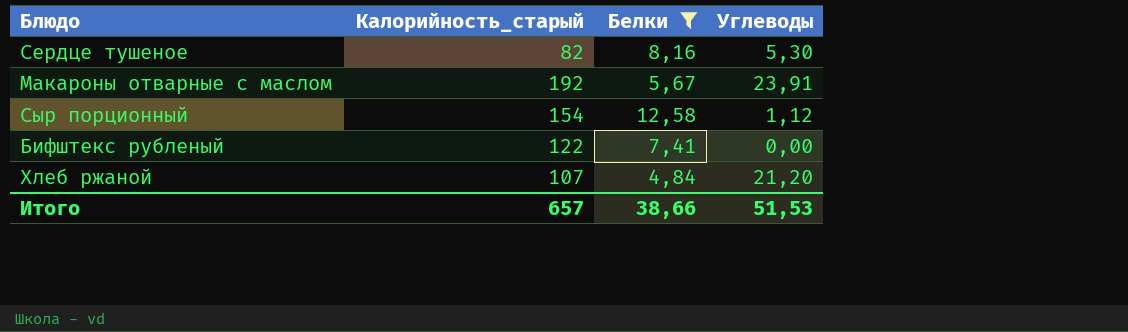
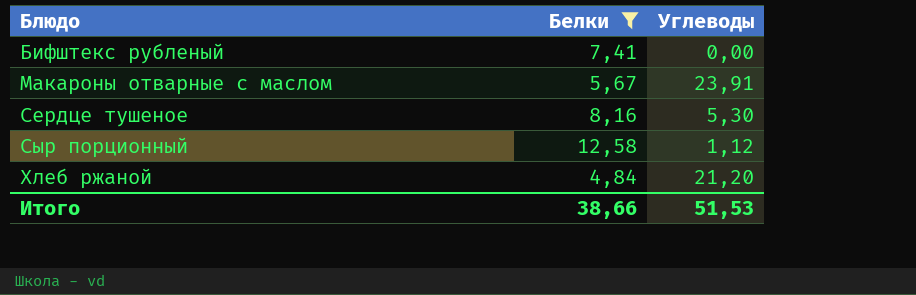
row order: none -> Блюдо ascending
column Калорийность_старый | position: 2 -> none

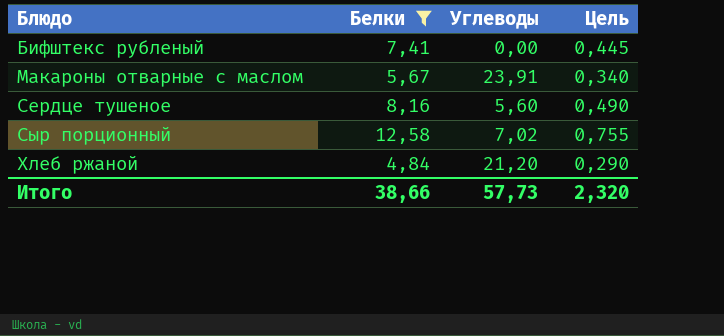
column Цель | formula: none -> [Белки] * 0,06
Сердце тушеное | Углеводы: 5,30 -> 5,60
Сыр порционный | Углеводы: 1,12 -> 7,02
Итого | Углеводы: 51,53 -> 57,73

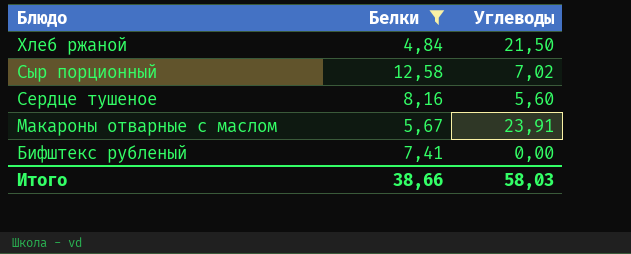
row order: Блюдо ascending -> Блюдо descending
column Цель | formula: [Белки] * 0,06 -> none
Хлеб ржаной | Углеводы: 21,20 -> 21,50
Итого | Углеводы: 57,73 -> 58,03

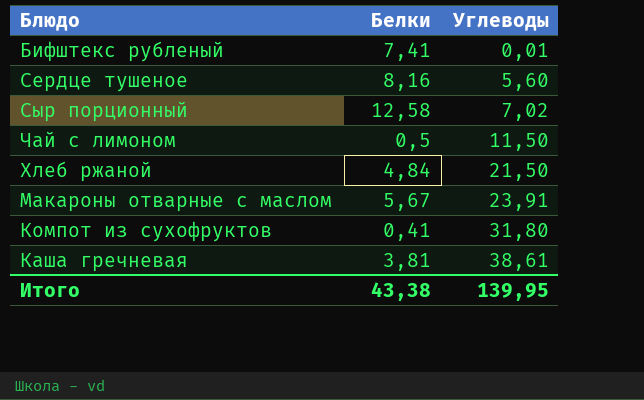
filter: Белки >= 4,84 -> none
row order: Блюдо descending -> Углеводы ascending
Бифштекс рубленый | Углеводы: 0,00 -> 0,01
Итого | Белки: 38,66 -> 43,38
Итого | Углеводы: 58,03 -> 139,95

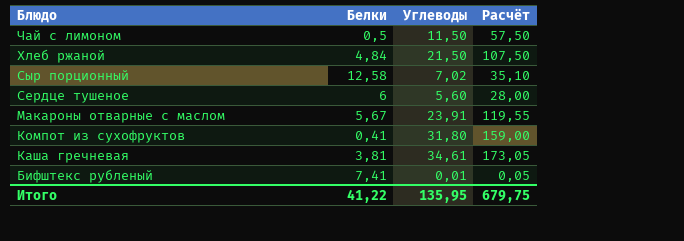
row order: Углеводы ascending -> Блюдо descending
column Расчёт | formula: none -> [Углеводы] * 5
Сердце тушеное | Белки: 8,16 -> 6
Каша гречневая | Углеводы: 38,61 -> 34,61
Итого | Белки: 43,38 -> 41,22
Итого | Углеводы: 139,95 -> 135,95

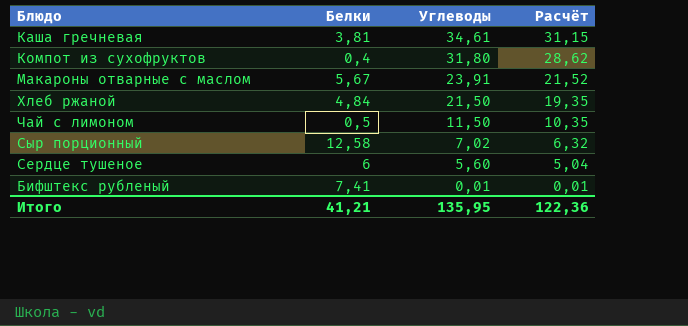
row order: Блюдо descending -> Углеводы descending
column Расчёт | formula: [Углеводы] * 5 -> [Углеводы] * 0,9
Компот из сухофруктов | Белки: 0,41 -> 0,4
Итого | Белки: 41,22 -> 41,21
Итого | Расчёт: 679,75 -> 122,36

